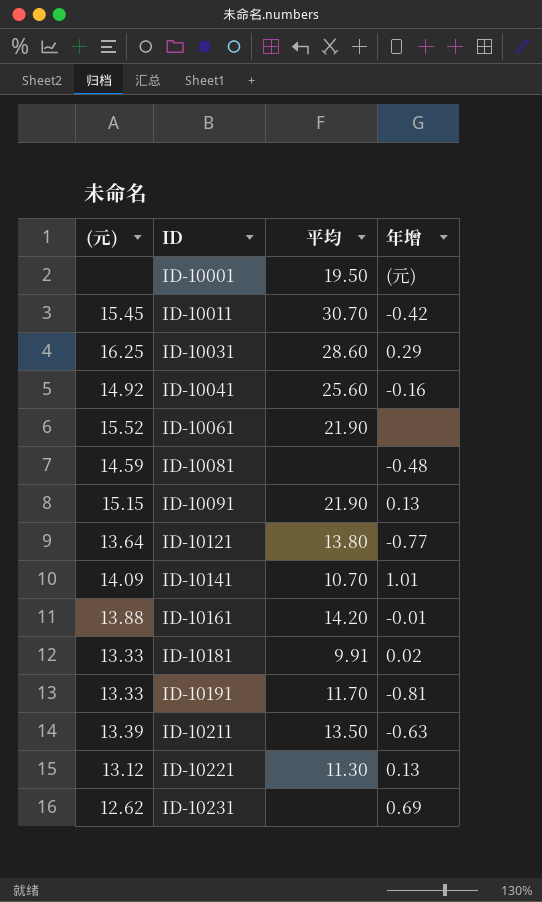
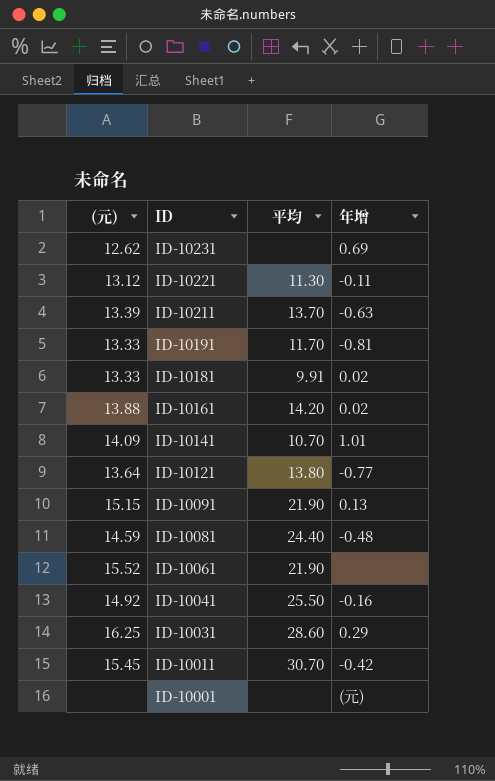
row order: ID ascending -> ID descending
ID-10221 | 年增: 0.13 -> -0.11
ID-10211 | 平均: 13.50 -> 13.70
ID-10161 | 年增: -0.01 -> 0.02
ID-10081 | 平均: none -> 24.40
ID-10041 | 平均: 25.60 -> 25.50
ID-10001 | 平均: 19.50 -> none

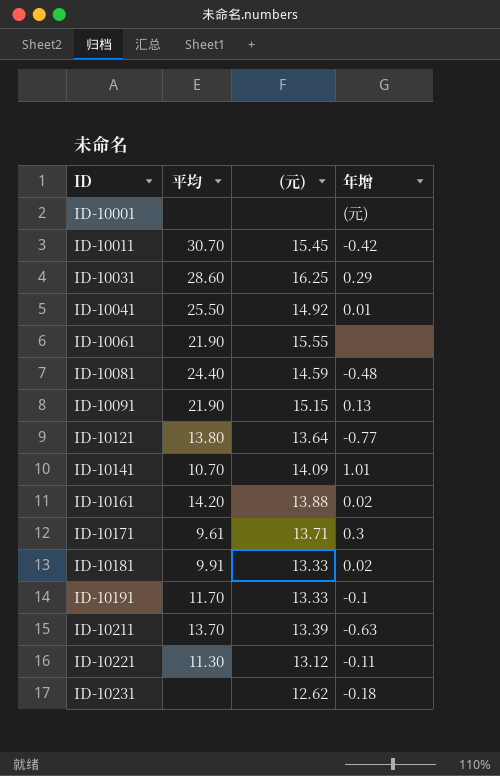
row order: ID descending -> ID ascending
column (元) | position: 1 -> 3
ID-10041 | 年增: -0.16 -> 0.01
ID-10061 | (元): 15.52 -> 15.55
row ID-10171: none -> 9.61 | 13.71 | 0.3
ID-10191 | 年增: -0.81 -> -0.1
ID-10231 | 年增: 0.69 -> -0.18

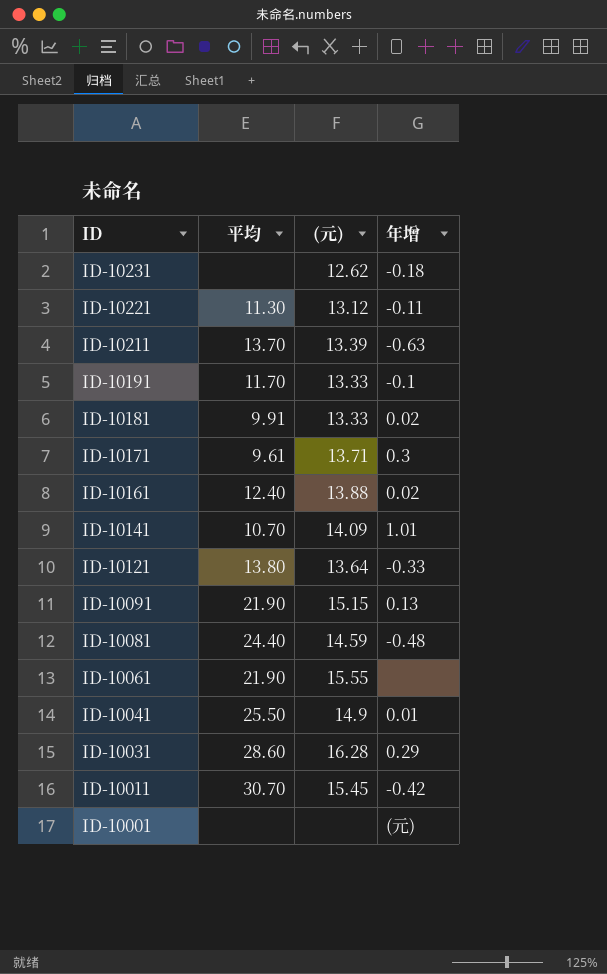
row order: ID ascending -> ID descending
ID-10161 | 平均: 14.20 -> 12.40
ID-10121 | 年增: -0.77 -> -0.33
ID-10041 | (元): 14.92 -> 14.9
ID-10031 | (元): 16.25 -> 16.28

